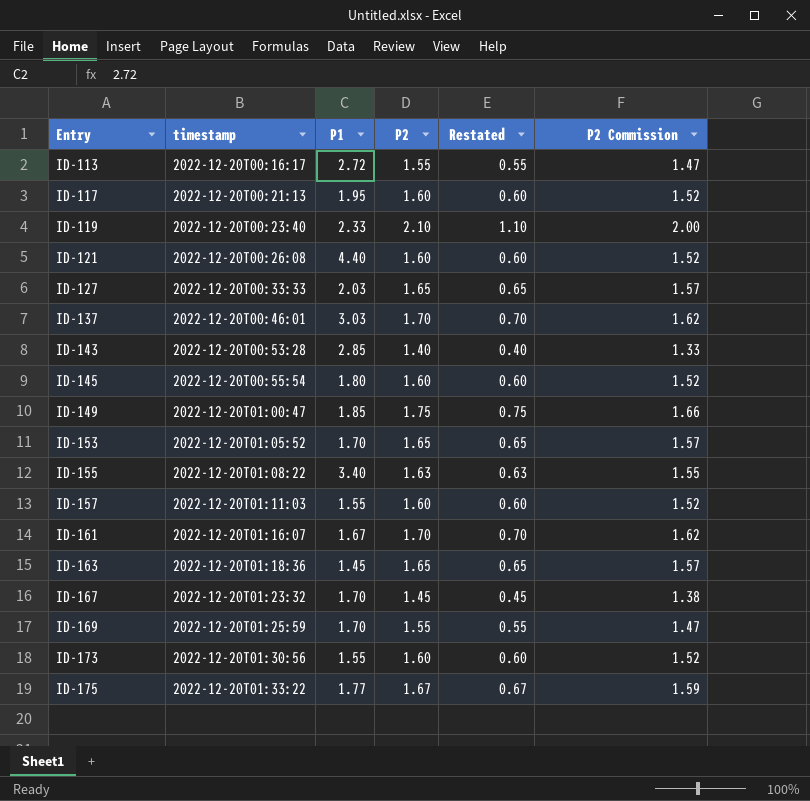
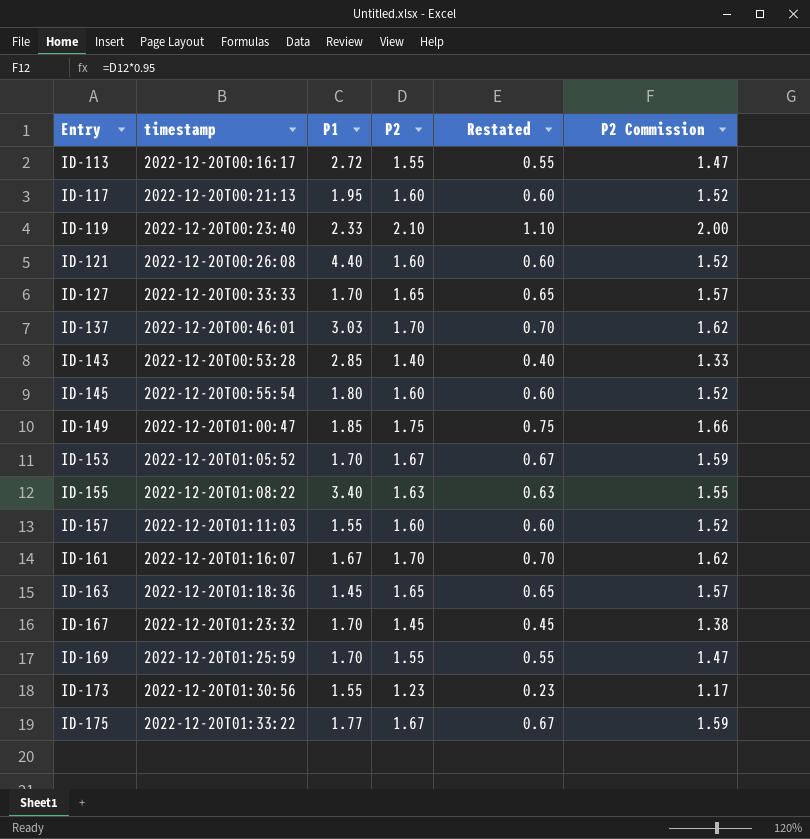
ID-127 | P1: 2.03 -> 1.70
ID-153 | P2: 1.65 -> 1.67
ID-153 | Restated: 0.65 -> 0.67
ID-153 | P2 Commission: 1.57 -> 1.59
ID-173 | P2: 1.60 -> 1.23
ID-173 | Restated: 0.60 -> 0.23
ID-173 | P2 Commission: 1.52 -> 1.17

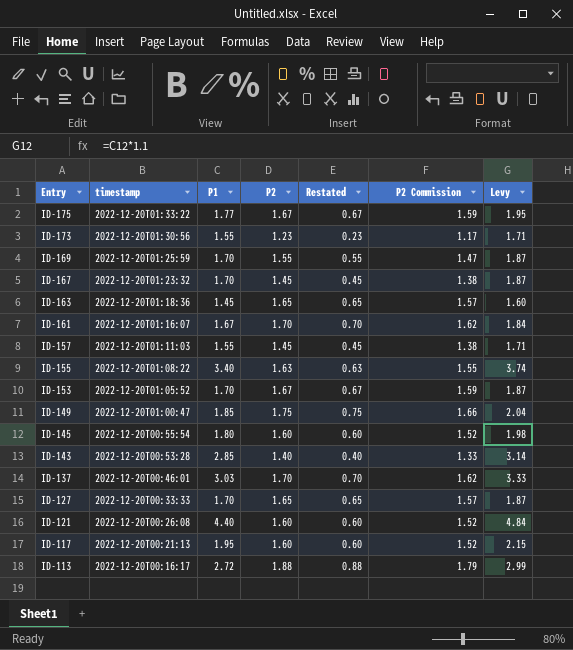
row order: Entry ascending -> Entry descending
column Levy | formula: none -> [P1] * 1.1
row ID-119: 2022-12-20T00:23:40 | 2.33 | 2.10 | 1.10 | 2.00 -> none
ID-157 | P2: 1.60 -> 1.45
ID-157 | Restated: 0.60 -> 0.45
ID-157 | P2 Commission: 1.52 -> 1.38
ID-113 | P2: 1.55 -> 1.88
ID-113 | Restated: 0.55 -> 0.88
ID-113 | P2 Commission: 1.47 -> 1.79

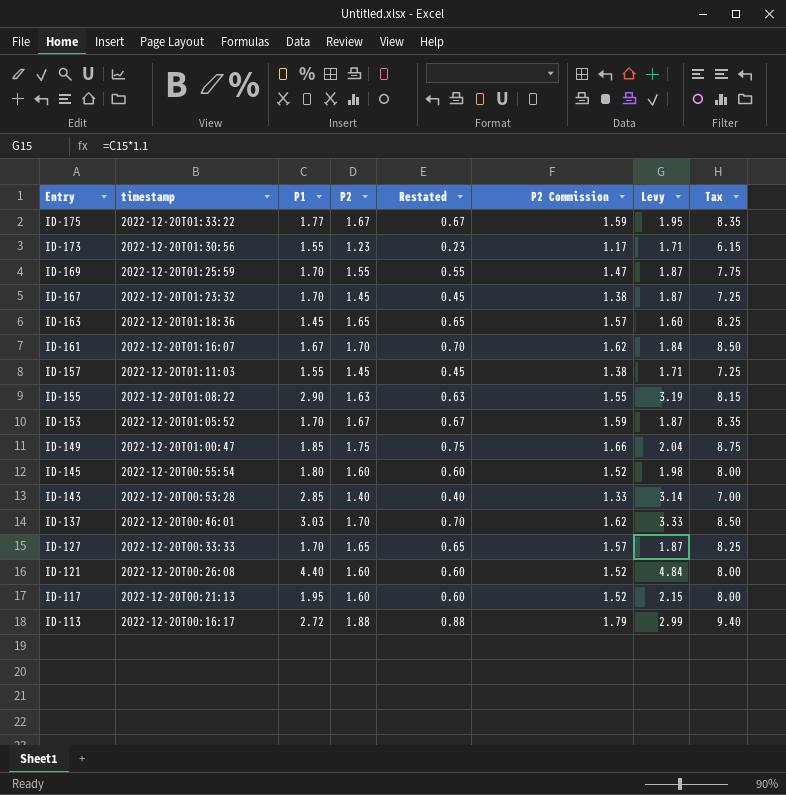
column Tax | formula: none -> [P2] * 5
ID-155 | P1: 3.40 -> 2.90
ID-155 | Levy: 3.74 -> 3.19

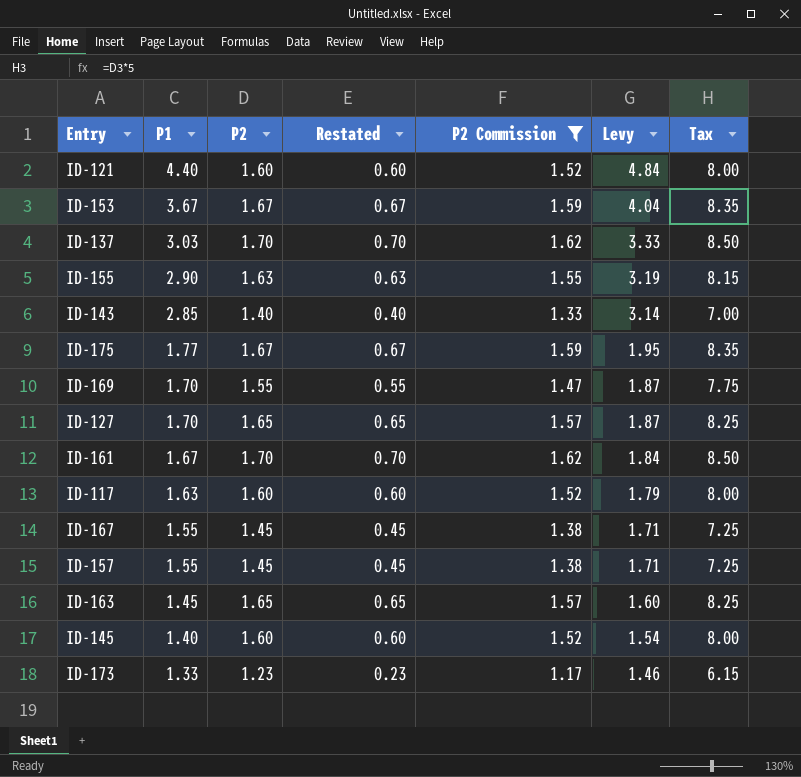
filter: none -> P2 Commission <= 1.62
row order: Entry descending -> P1 descending
column timestamp | position: 2 -> none
ID-153 | P1: 1.70 -> 3.67
ID-153 | Levy: 1.87 -> 4.04
ID-117 | P1: 1.95 -> 1.63
ID-117 | Levy: 2.15 -> 1.79
ID-167 | P1: 1.70 -> 1.55
ID-167 | Levy: 1.87 -> 1.71
ID-145 | P1: 1.80 -> 1.40
ID-145 | Levy: 1.98 -> 1.54
ID-173 | P1: 1.55 -> 1.33
ID-173 | Levy: 1.71 -> 1.46

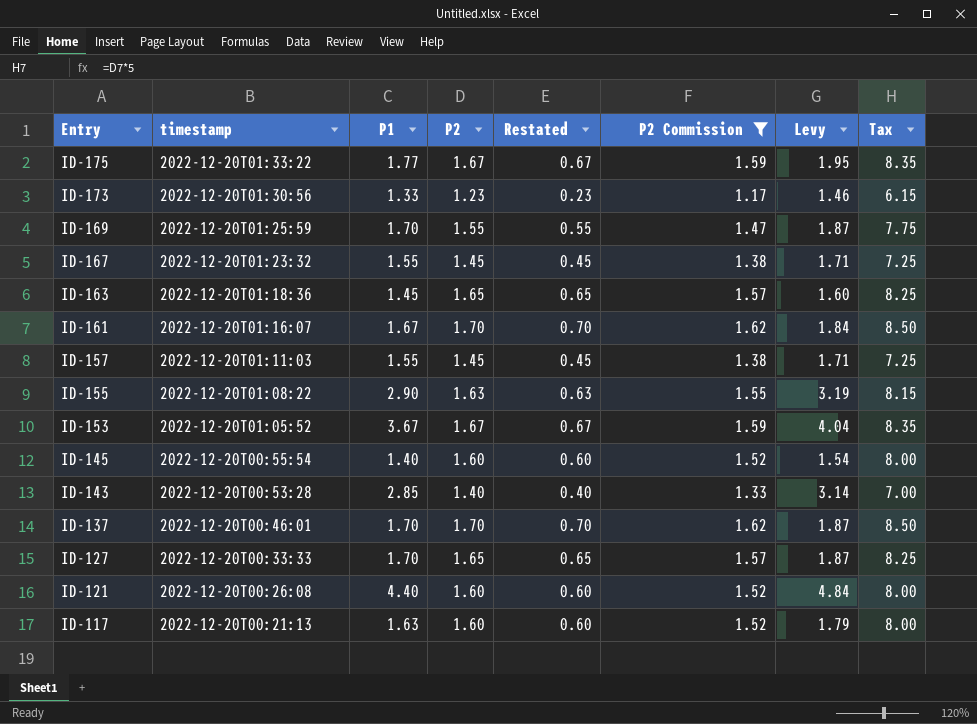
row order: P1 descending -> Entry descending
column timestamp | position: none -> 2
ID-137 | P1: 3.03 -> 1.70
ID-137 | Levy: 3.33 -> 1.87

